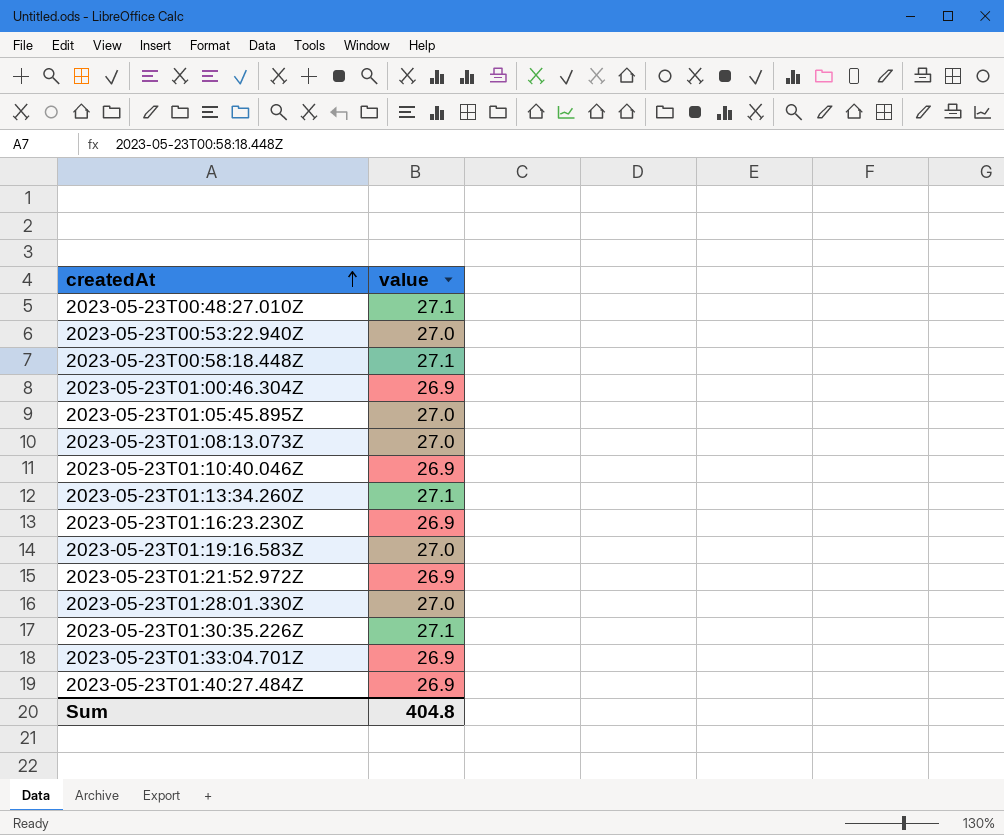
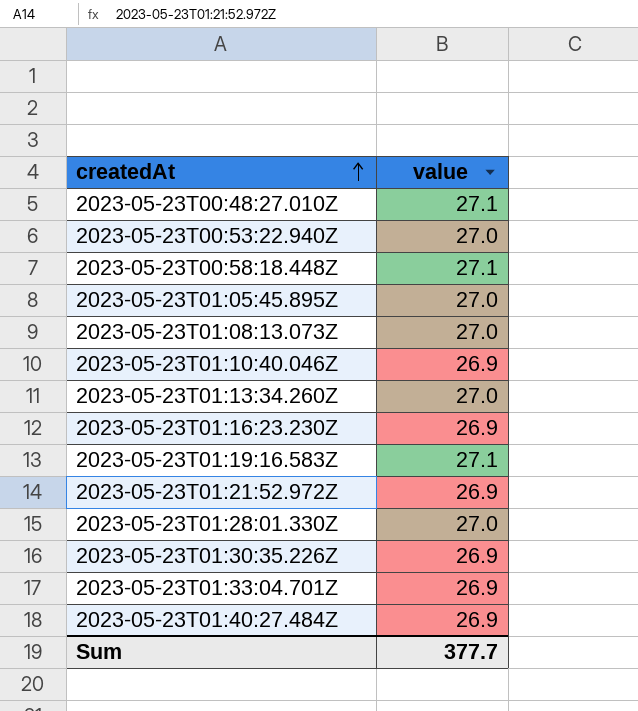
row 2023-05-23T01:00:46.304Z: 26.9 -> none
2023-05-23T01:13:34.260Z | value: 27.1 -> 27.0
2023-05-23T01:19:16.583Z | value: 27.0 -> 27.1
2023-05-23T01:30:35.226Z | value: 27.1 -> 26.9
Sum | value: 404.8 -> 377.7

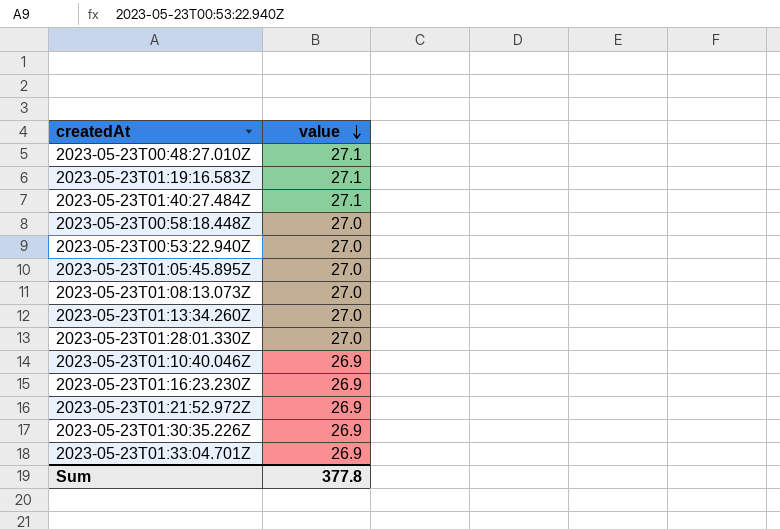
row order: createdAt ascending -> value descending
2023-05-23T01:40:27.484Z | value: 26.9 -> 27.1
2023-05-23T00:58:18.448Z | value: 27.1 -> 27.0
Sum | value: 377.7 -> 377.8

